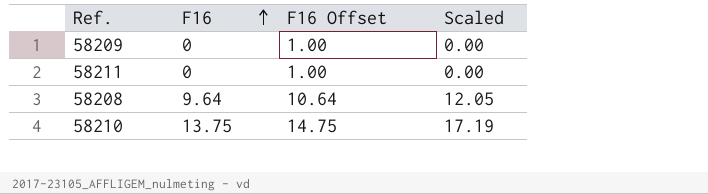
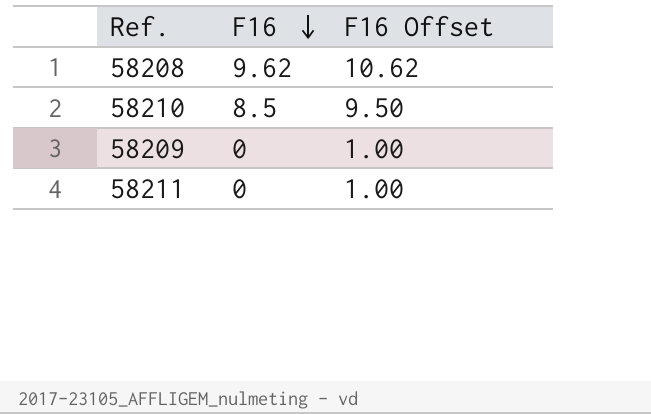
row order: F16 ascending -> F16 descending
column Scaled | formula: [F16] * 1.25 -> none
58208 | F16: 9.64 -> 9.62
58208 | F16 Offset: 10.64 -> 10.62
58210 | F16: 13.75 -> 8.5
58210 | F16 Offset: 14.75 -> 9.50

